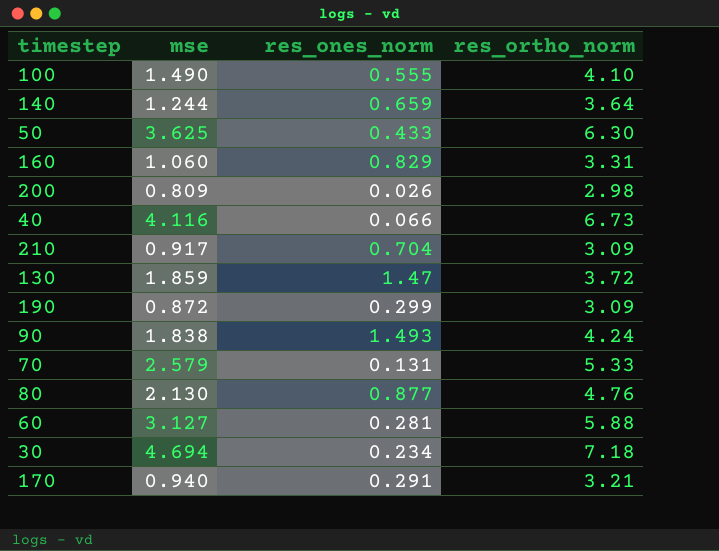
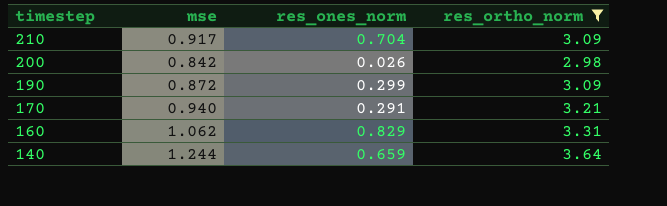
filter: none -> res_ortho_norm <= 3.64
row order: none -> timestep descending
200 | mse: 0.809 -> 0.842
160 | mse: 1.060 -> 1.062

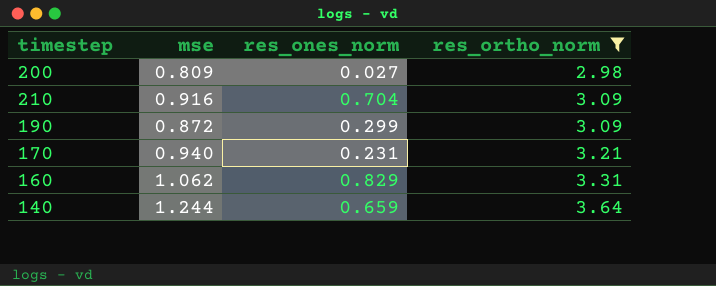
row order: timestep descending -> res_ortho_norm ascending
200 | mse: 0.842 -> 0.809
200 | res_ones_norm: 0.026 -> 0.027
210 | mse: 0.917 -> 0.916
170 | res_ones_norm: 0.291 -> 0.231

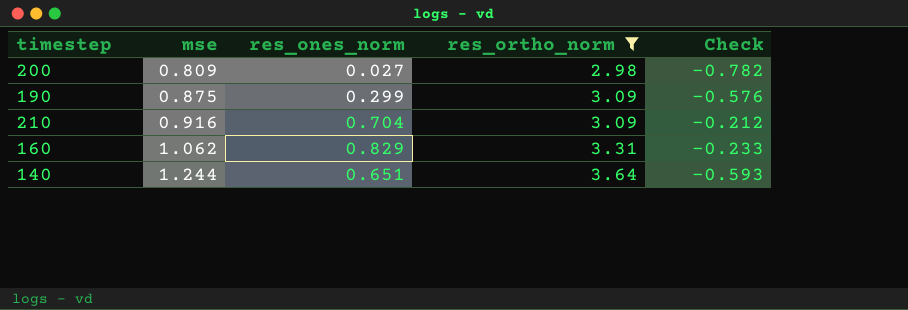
row order: res_ortho_norm ascending -> mse ascending
column Check | formula: none -> [res_ones_norm] - [mse]
row 170: 0.940 | 0.231 | 3.21 -> none
190 | mse: 0.872 -> 0.875
140 | res_ones_norm: 0.659 -> 0.651

